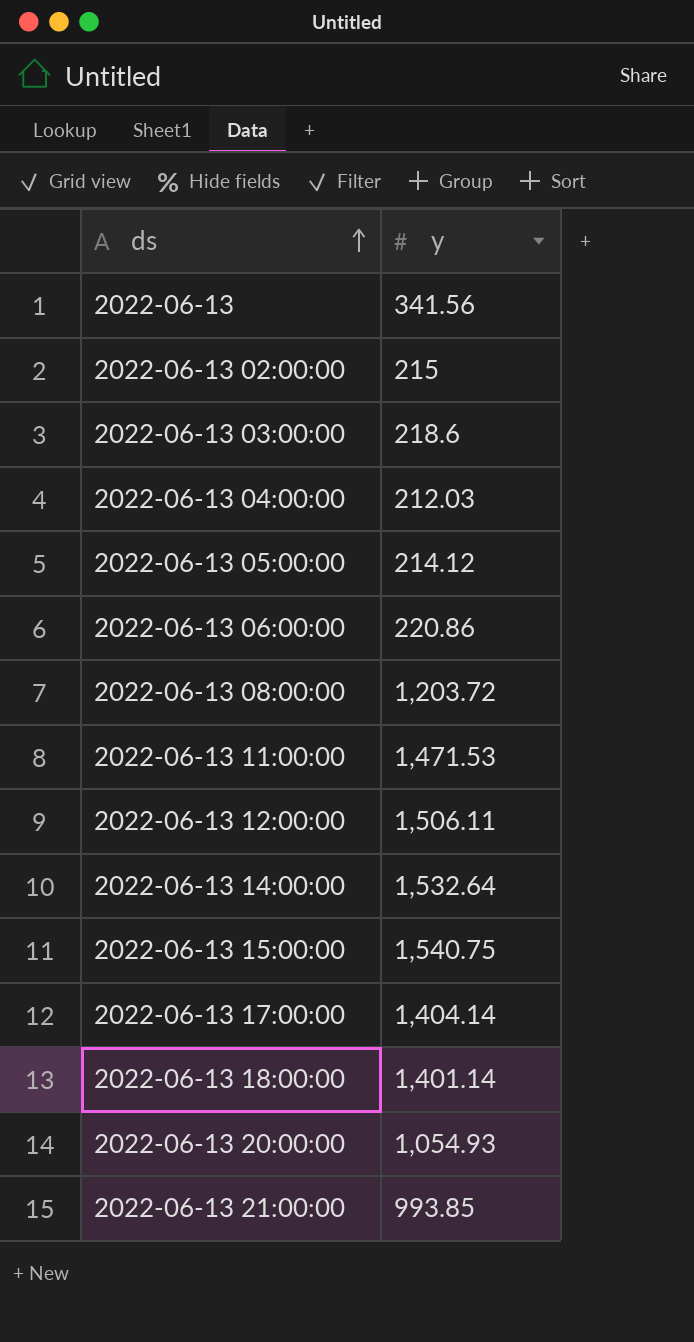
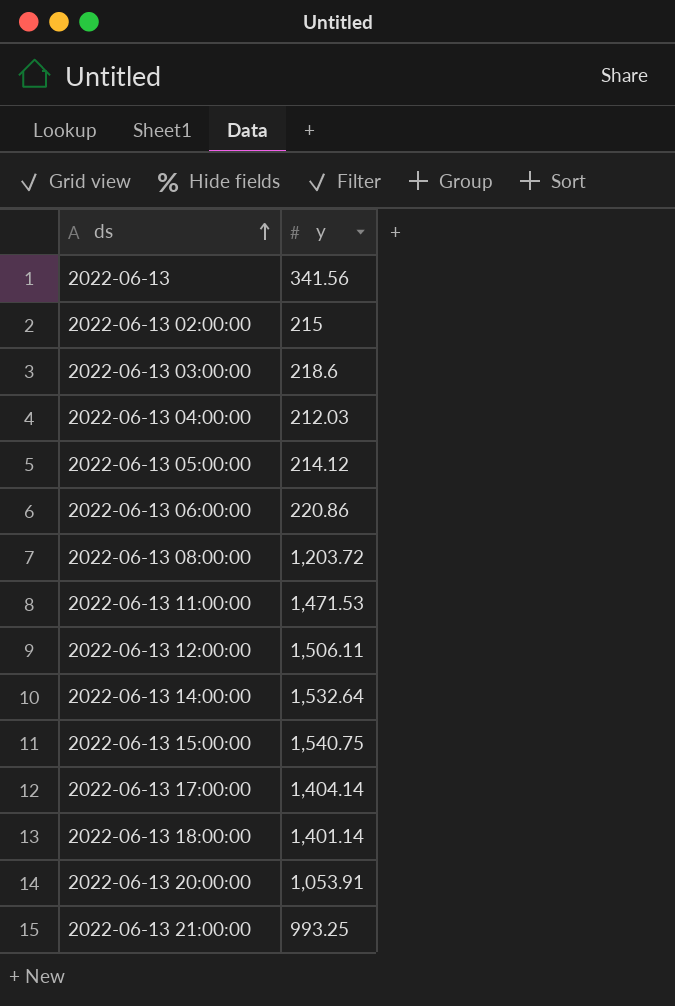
2022-06-13 20:00:00 | y: 1,054.93 -> 1,053.91
2022-06-13 21:00:00 | y: 993.85 -> 993.25

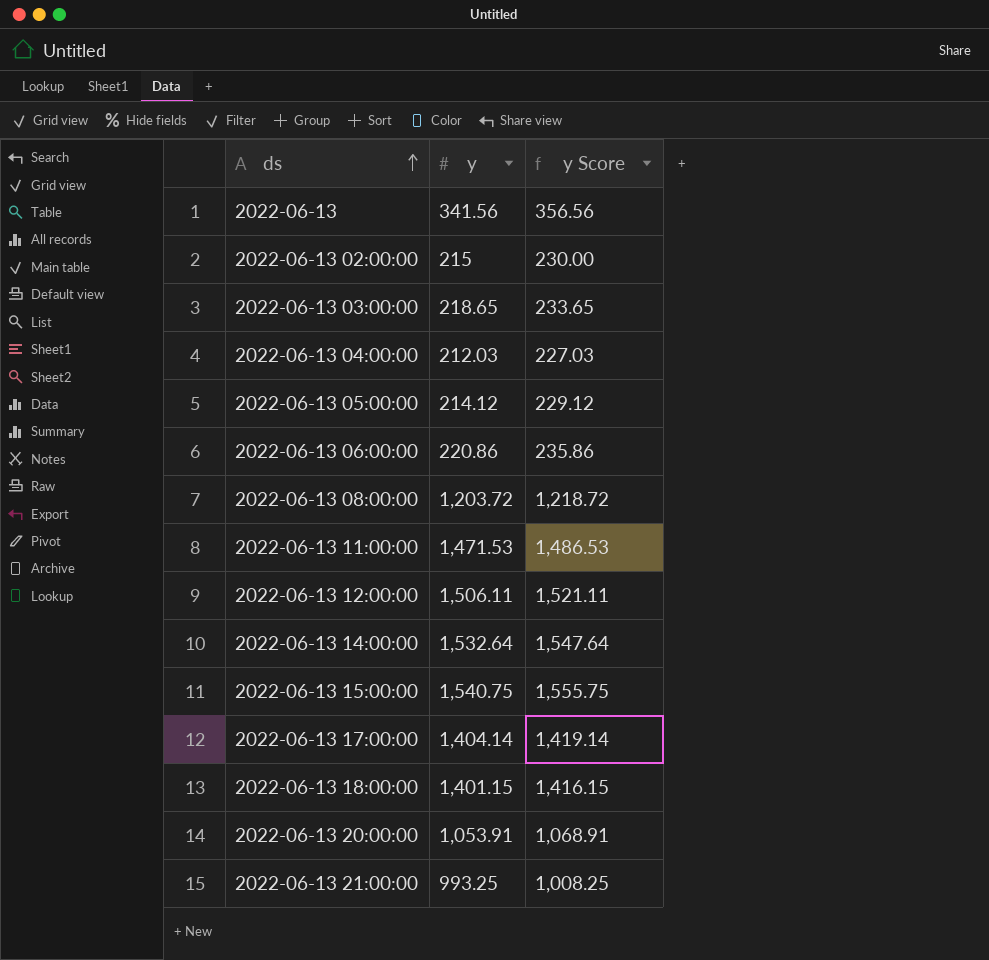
column y Score | formula: none -> [y] + 15
2022-06-13 03:00:00 | y: 218.6 -> 218.65
2022-06-13 18:00:00 | y: 1,401.14 -> 1,401.15

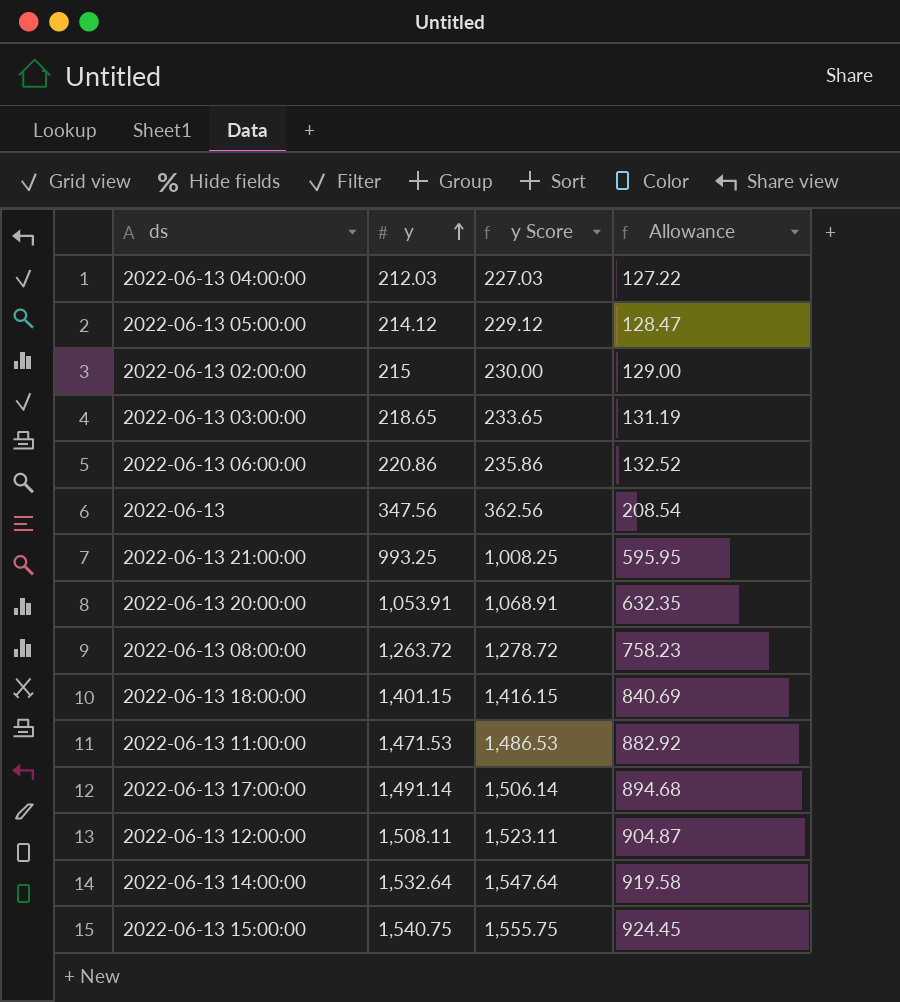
row order: ds ascending -> y ascending
column Allowance | formula: none -> [y] * 0.6
2022-06-13 | y: 341.56 -> 347.56
2022-06-13 | y Score: 356.56 -> 362.56
2022-06-13 08:00:00 | y: 1,203.72 -> 1,263.72
2022-06-13 08:00:00 | y Score: 1,218.72 -> 1,278.72
2022-06-13 17:00:00 | y: 1,404.14 -> 1,491.14
2022-06-13 17:00:00 | y Score: 1,419.14 -> 1,506.14
2022-06-13 12:00:00 | y: 1,506.11 -> 1,508.11
2022-06-13 12:00:00 | y Score: 1,521.11 -> 1,523.11

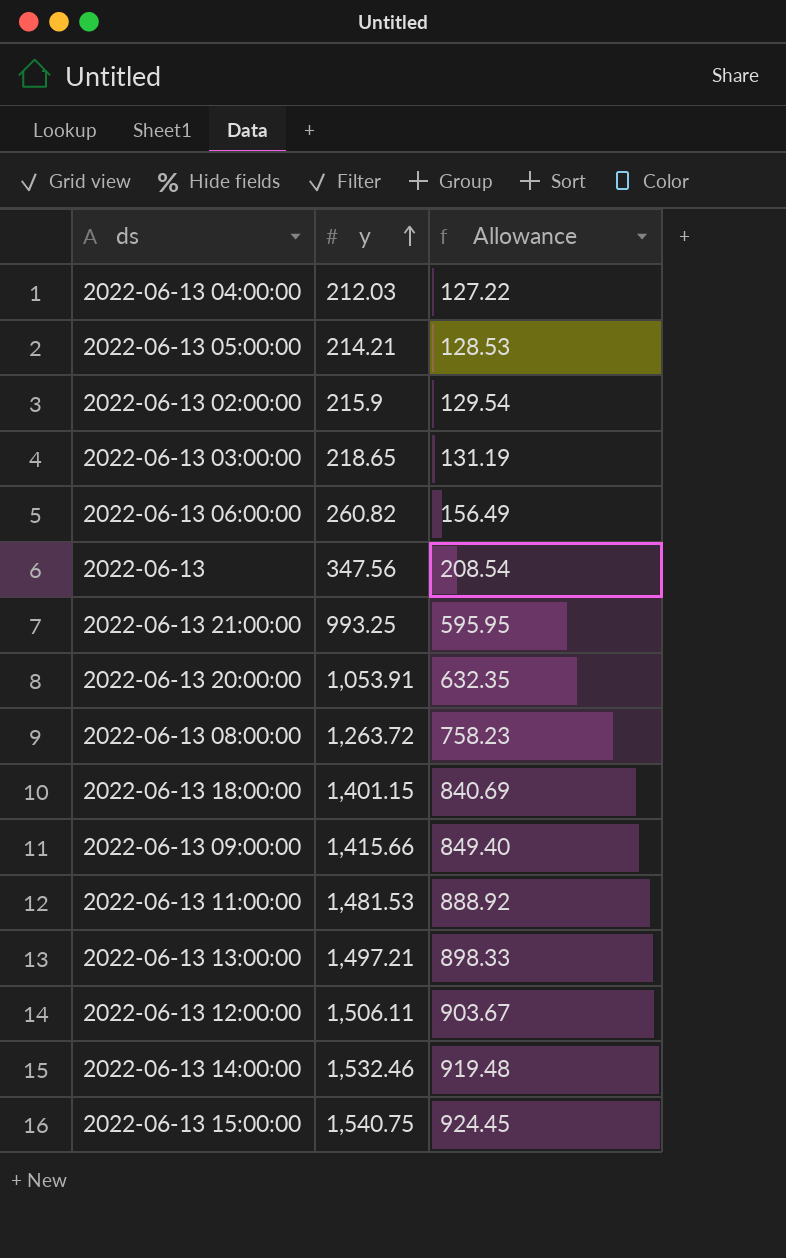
column y Score | formula: [y] + 15 -> none
row 2022-06-13 17:00:00: 1,491.14 | 1,506.14 | 894.68 -> none
2022-06-13 05:00:00 | y: 214.12 -> 214.21
2022-06-13 05:00:00 | Allowance: 128.47 -> 128.53
2022-06-13 02:00:00 | y: 215 -> 215.9
2022-06-13 02:00:00 | Allowance: 129.00 -> 129.54
2022-06-13 06:00:00 | y: 220.86 -> 260.82
2022-06-13 06:00:00 | Allowance: 132.52 -> 156.49
row 2022-06-13 09:00:00: none -> 1,415.66 | 849.40
2022-06-13 11:00:00 | y: 1,471.53 -> 1,481.53
2022-06-13 11:00:00 | Allowance: 882.92 -> 888.92
row 2022-06-13 13:00:00: none -> 1,497.21 | 898.33
2022-06-13 12:00:00 | y: 1,508.11 -> 1,506.11
2022-06-13 12:00:00 | Allowance: 904.87 -> 903.67
2022-06-13 14:00:00 | y: 1,532.64 -> 1,532.46
2022-06-13 14:00:00 | Allowance: 919.58 -> 919.48

